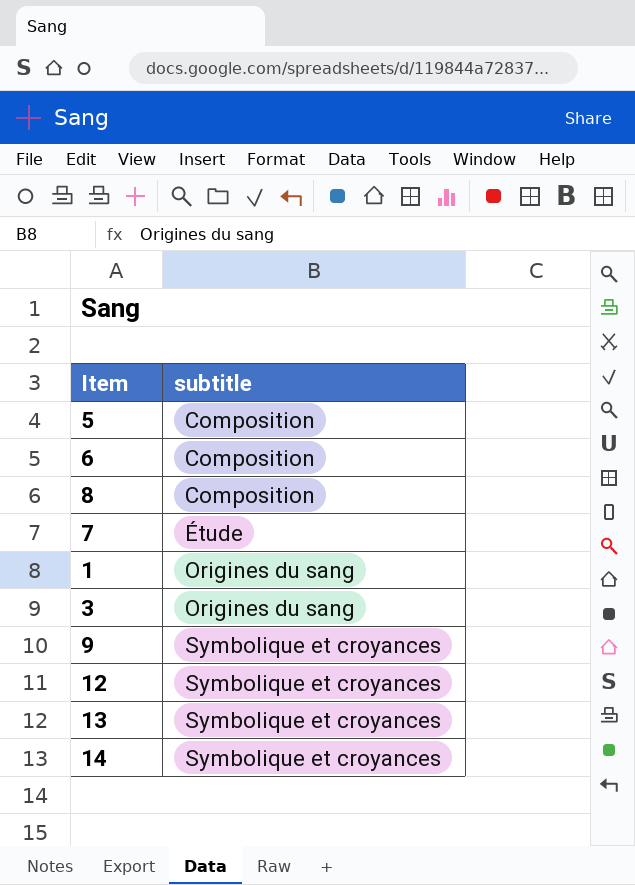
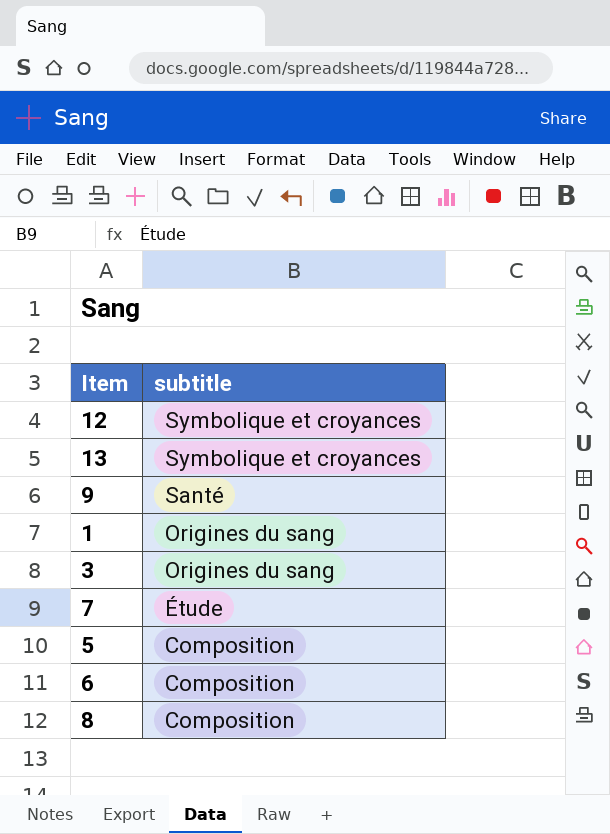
row order: subtitle ascending -> subtitle descending
row 14: Symbolique et croyances -> none
9 | subtitle: Symbolique et croyances -> Santé

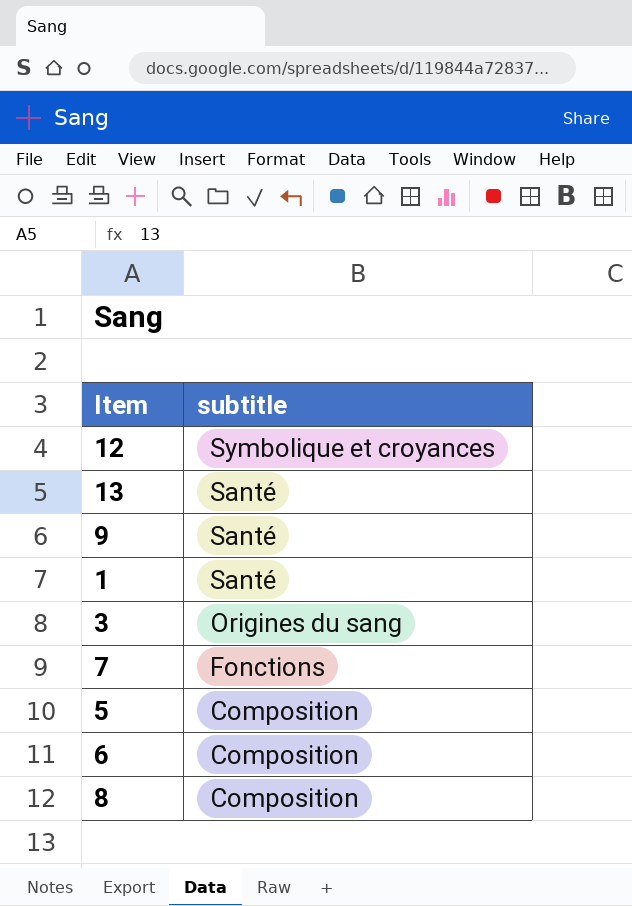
13 | subtitle: Symbolique et croyances -> Santé
1 | subtitle: Origines du sang -> Santé
7 | subtitle: Étude -> Fonctions

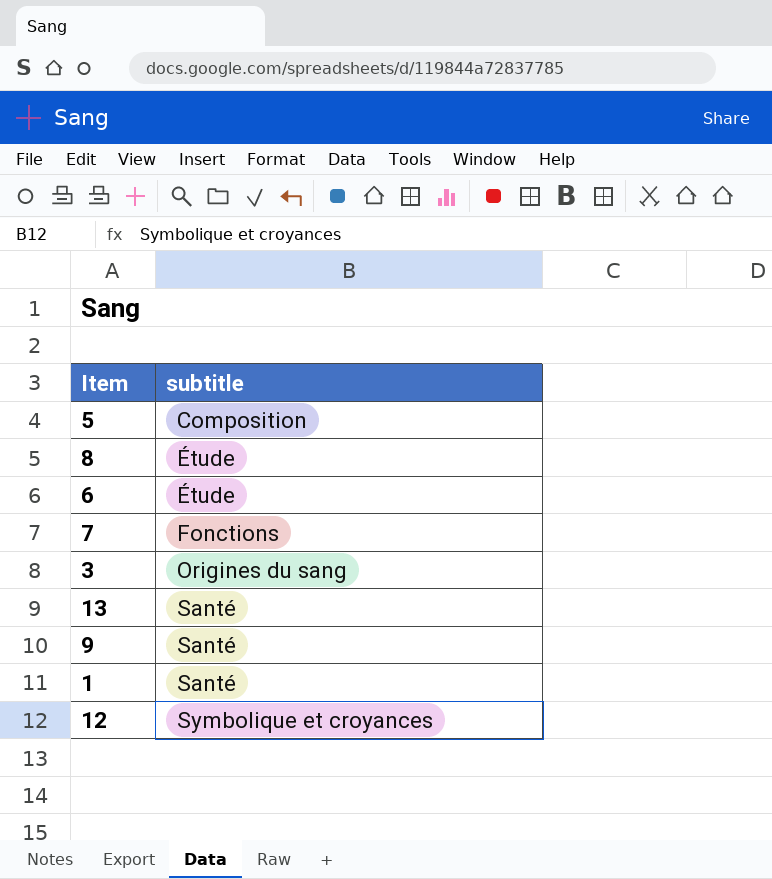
row order: subtitle descending -> subtitle ascending
8 | subtitle: Composition -> Étude
6 | subtitle: Composition -> Étude

